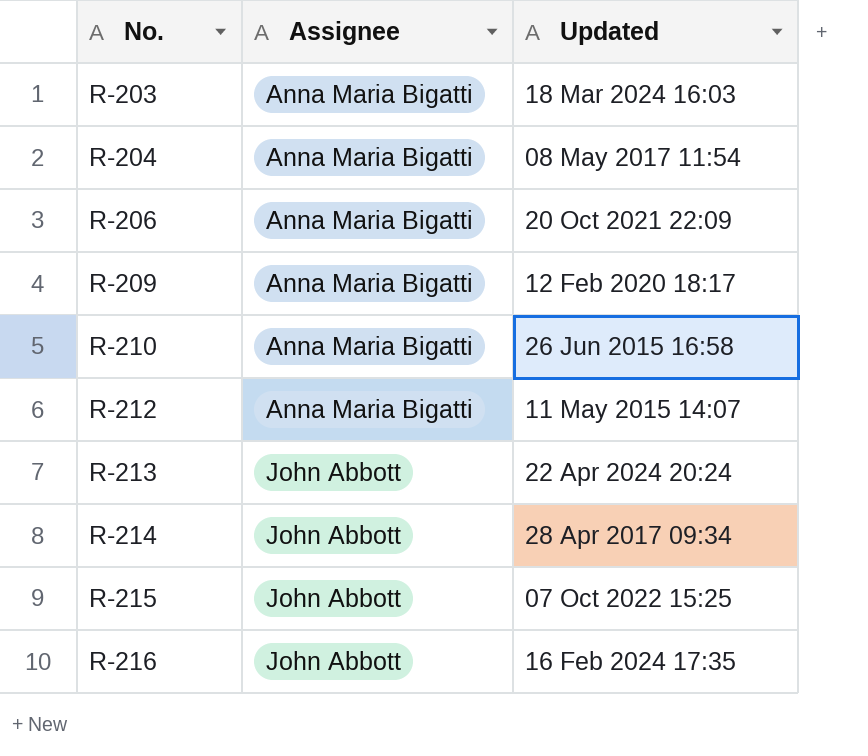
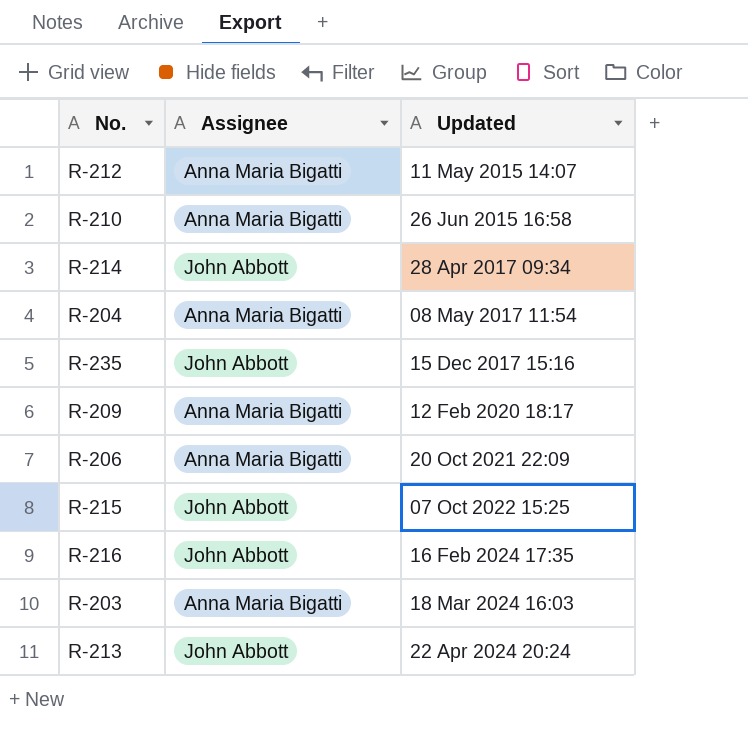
row order: No. ascending -> Updated ascending
row R-235: none -> John Abbott | 15 Dec 2017 15:16

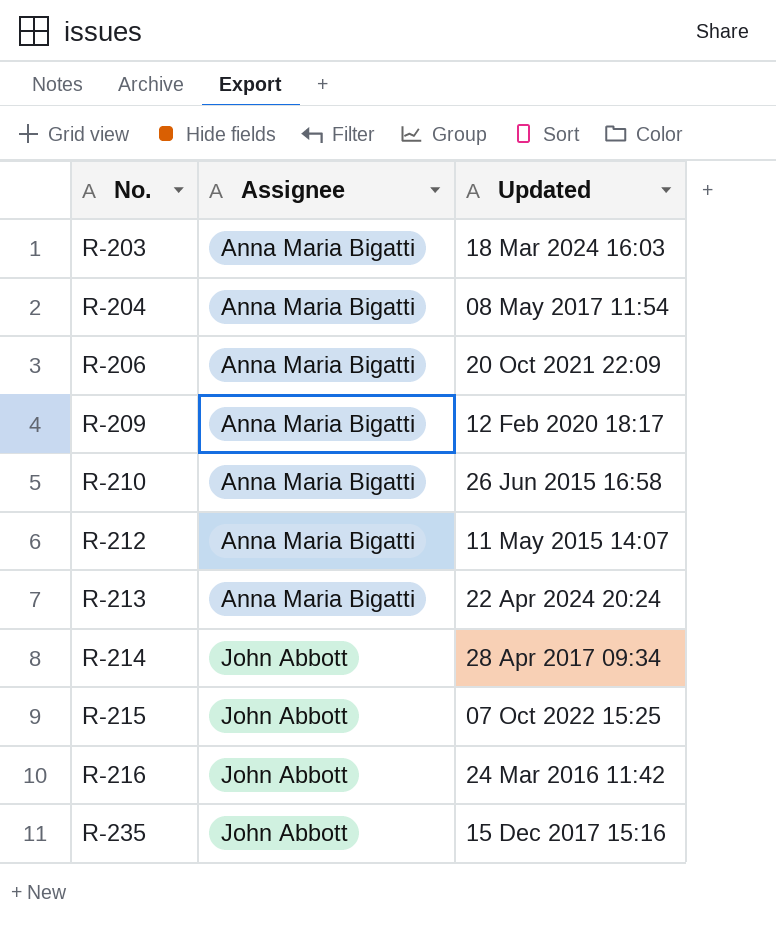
row order: Updated ascending -> No. ascending
R-213 | Assignee: John Abbott -> Anna Maria Bigatti
R-216 | Updated: 16 Feb 2024 17:35 -> 24 Mar 2016 11:42

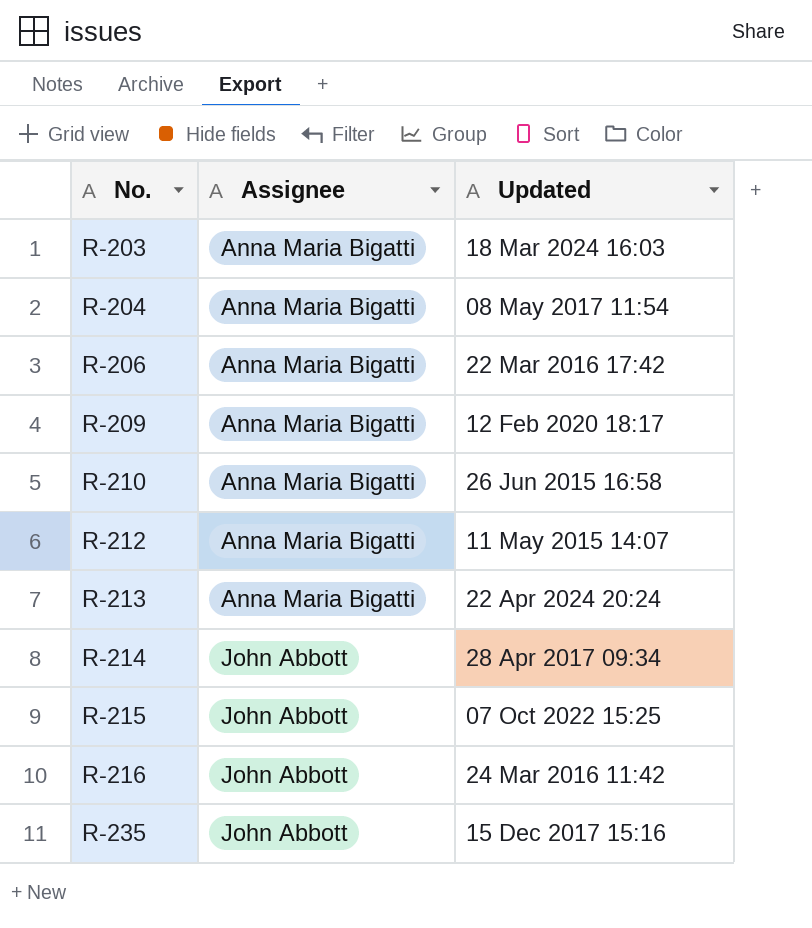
R-206 | Updated: 20 Oct 2021 22:09 -> 22 Mar 2016 17:42

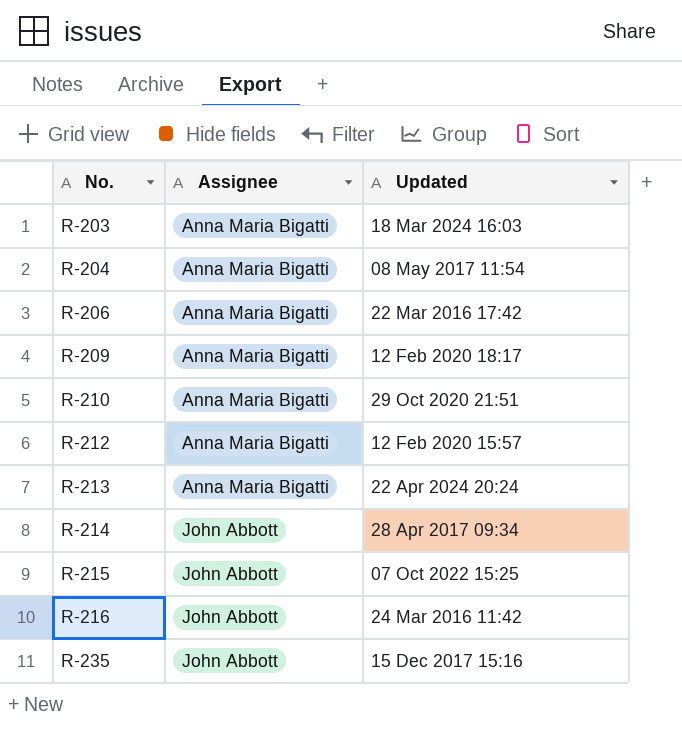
R-210 | Updated: 26 Jun 2015 16:58 -> 29 Oct 2020 21:51
R-212 | Updated: 11 May 2015 14:07 -> 12 Feb 2020 15:57

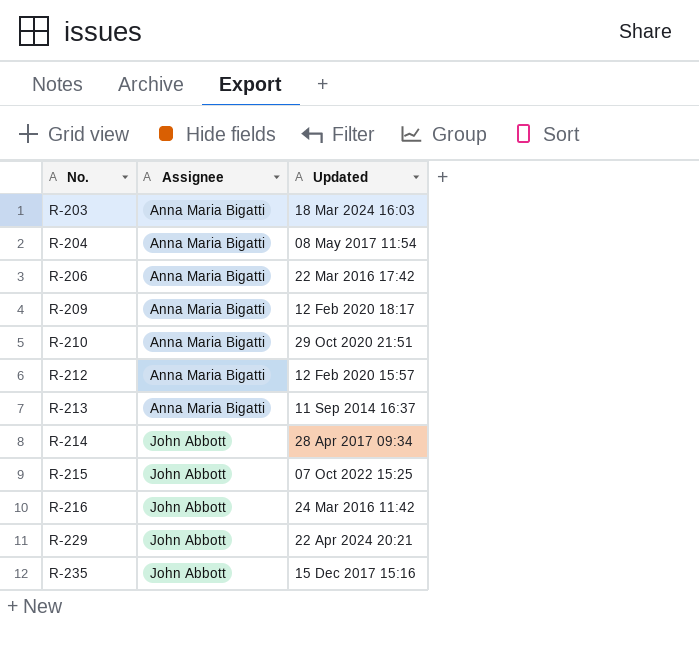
R-213 | Updated: 22 Apr 2024 20:24 -> 11 Sep 2014 16:37
row R-229: none -> John Abbott | 22 Apr 2024 20:21

